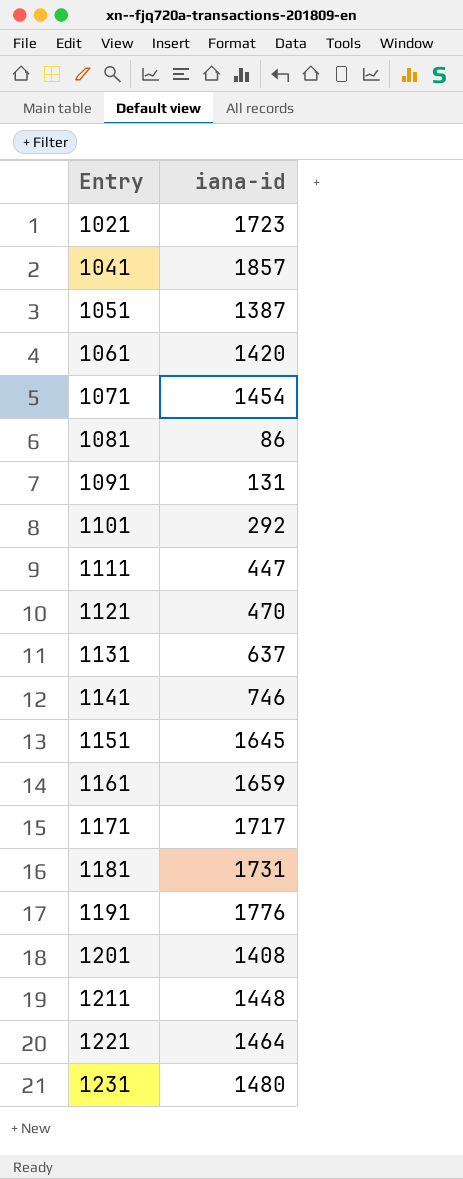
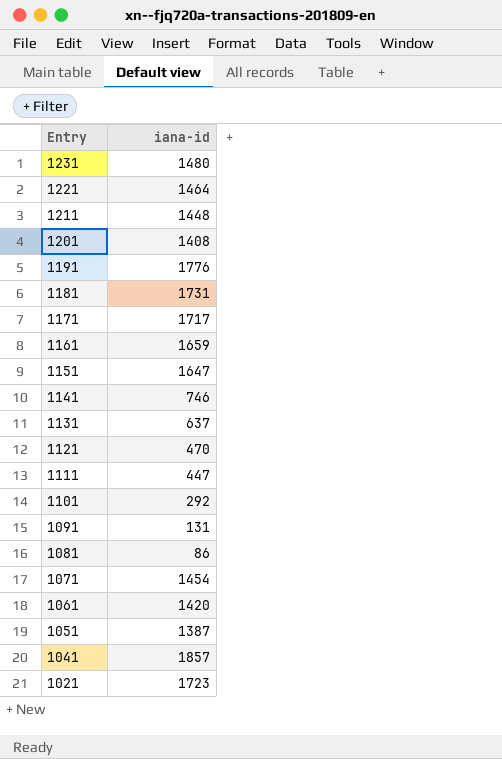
row order: Entry ascending -> Entry descending
1151 | iana-id: 1645 -> 1647

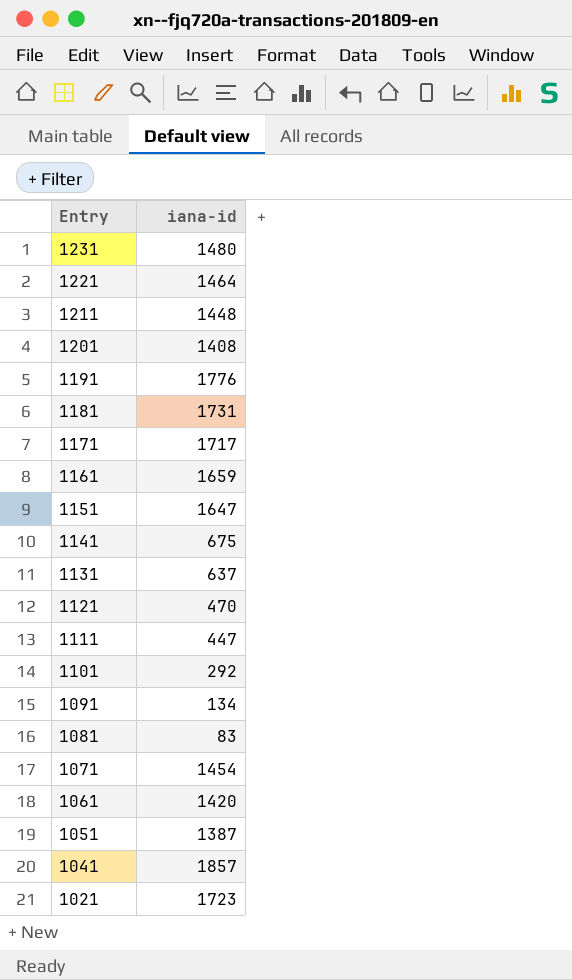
1141 | iana-id: 746 -> 675
1091 | iana-id: 131 -> 134
1081 | iana-id: 86 -> 83

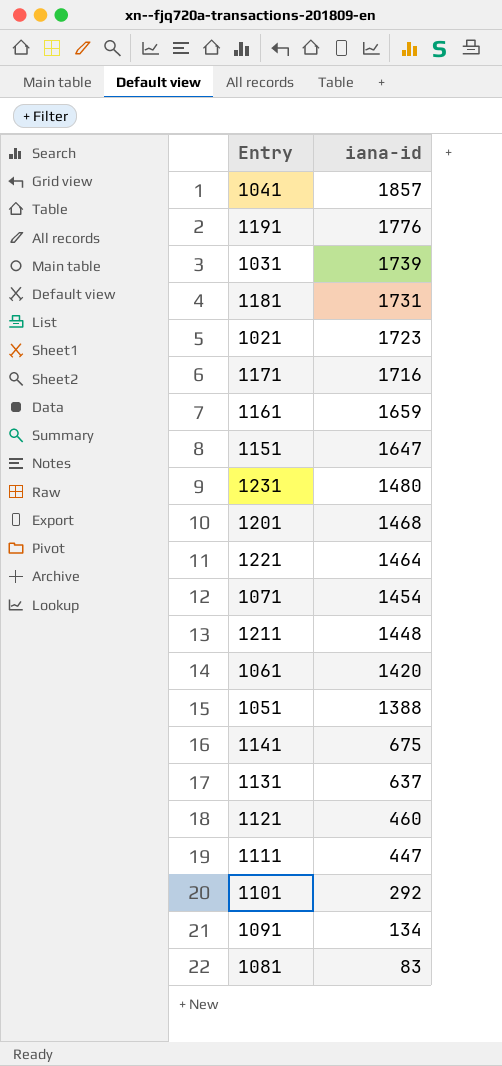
row order: Entry descending -> iana-id descending
row 1031: none -> 1739
1171 | iana-id: 1717 -> 1716
1201 | iana-id: 1408 -> 1468
1051 | iana-id: 1387 -> 1388
1121 | iana-id: 470 -> 460

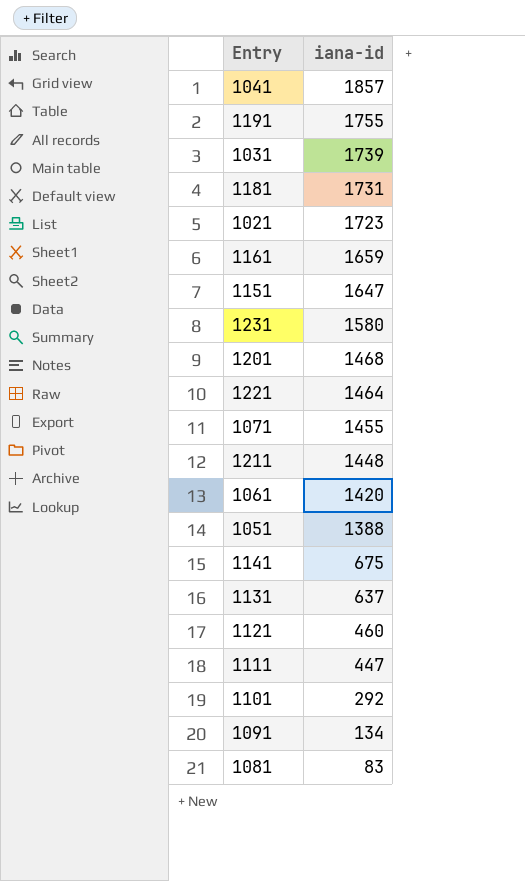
row 1171: 1716 -> none
1191 | iana-id: 1776 -> 1755
1231 | iana-id: 1480 -> 1580
1071 | iana-id: 1454 -> 1455

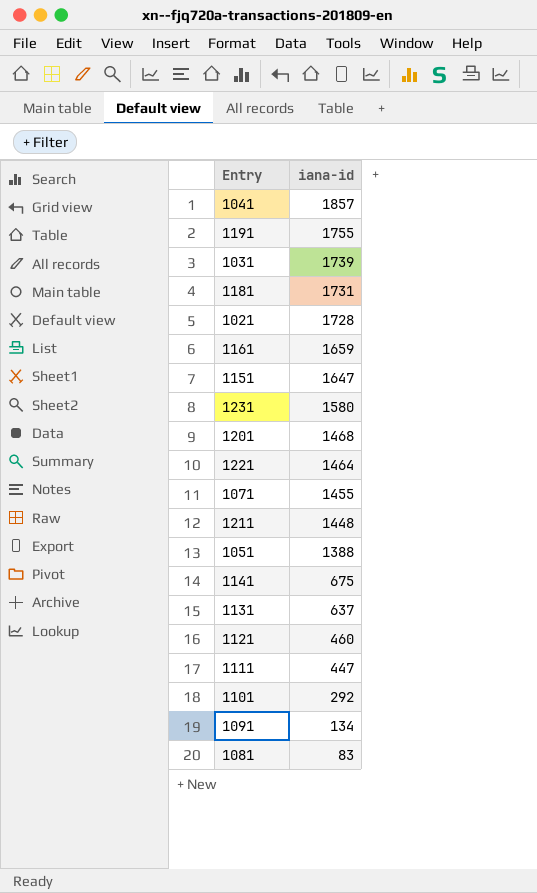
row 1061: 1420 -> none
1021 | iana-id: 1723 -> 1728

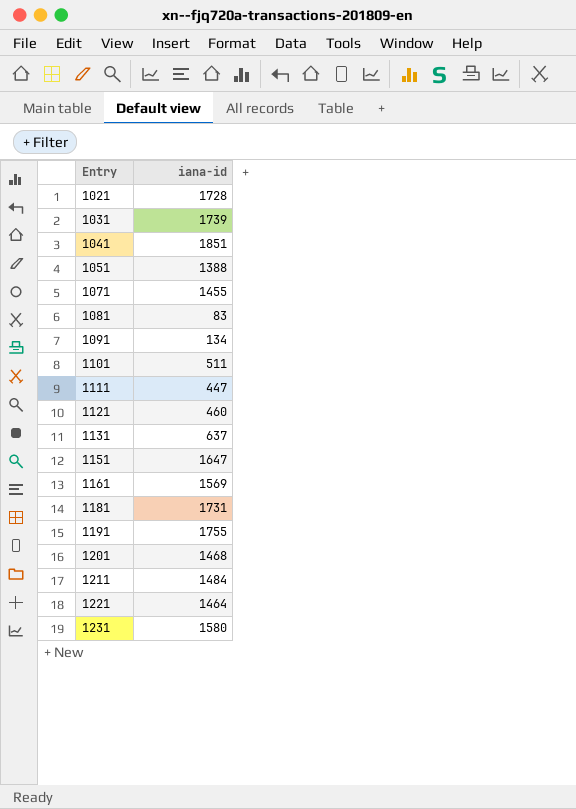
row order: iana-id descending -> Entry ascending
row 1141: 675 -> none
1041 | iana-id: 1857 -> 1851
1101 | iana-id: 292 -> 511
1161 | iana-id: 1659 -> 1569
1211 | iana-id: 1448 -> 1484

